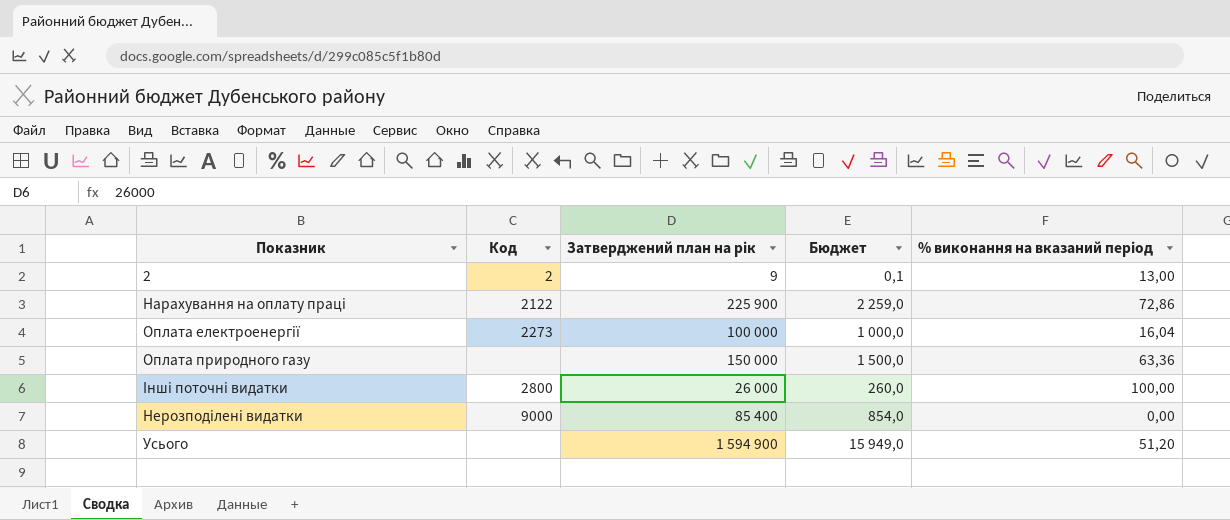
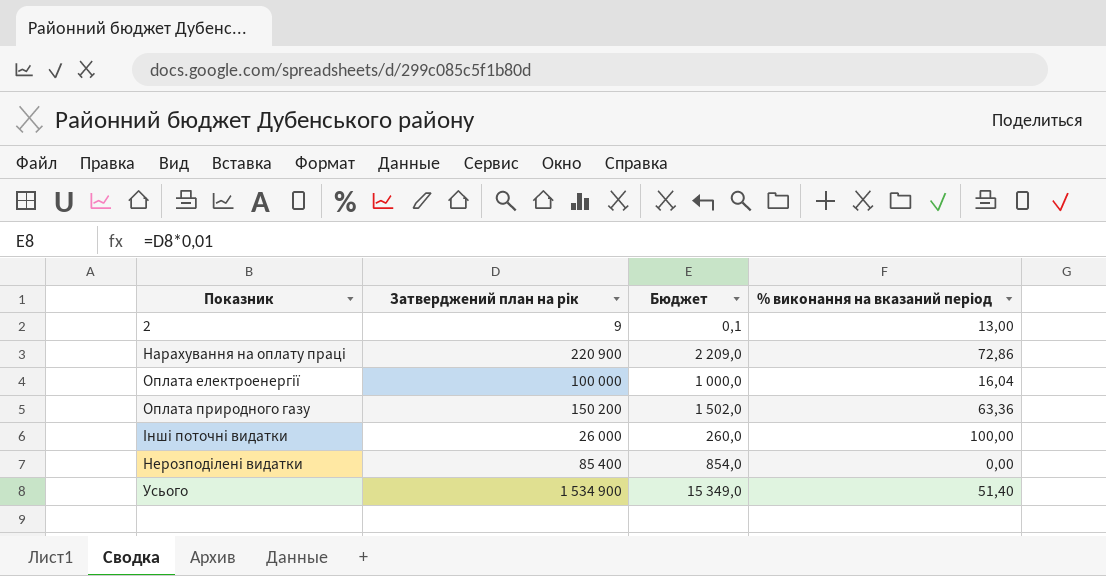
column Код | position: 2 -> none
Нарахування на оплату праці | Затверджений план на рік: 225 900 -> 220 900
Нарахування на оплату праці | Бюджет: 2 259,0 -> 2 209,0
Оплата природного газу | Затверджений план на рік: 150 000 -> 150 200
Оплата природного газу | Бюджет: 1 500,0 -> 1 502,0
Усього | Затверджений план на рік: 1 594 900 -> 1 534 900
Усього | Бюджет: 15 949,0 -> 15 349,0
Усього | % виконання на вказаний період: 51,20 -> 51,40

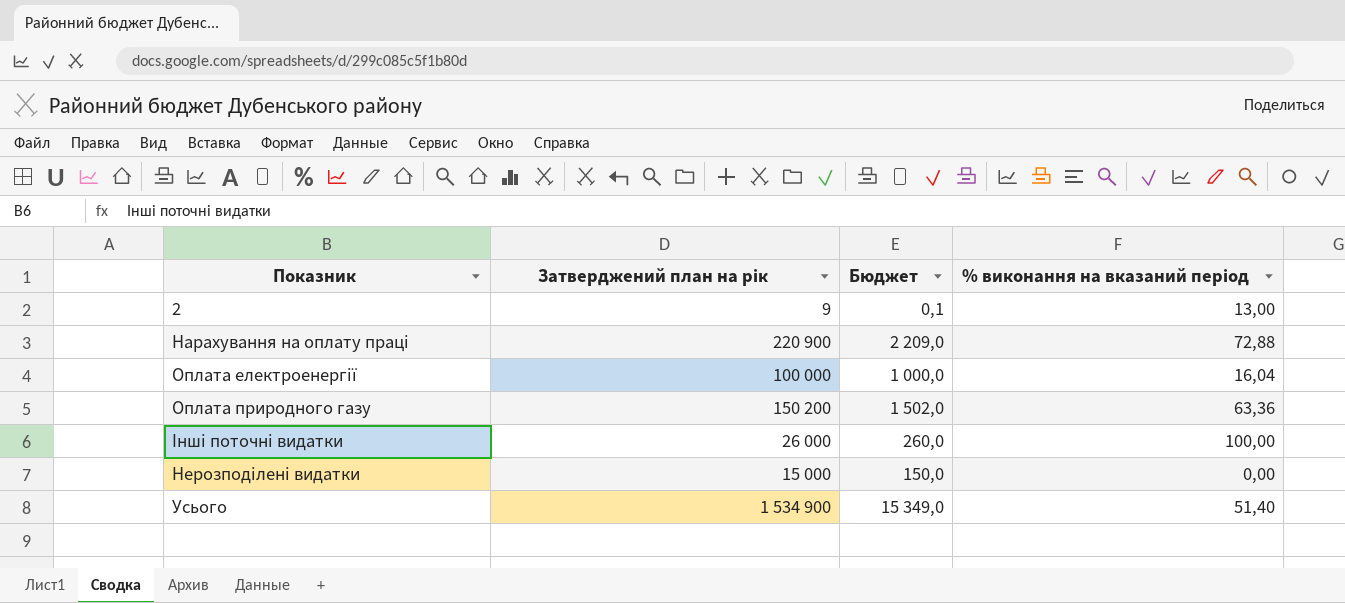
Нарахування на оплату праці | % виконання на вказаний період: 72,86 -> 72,88
Нерозподілені видатки | Затверджений план на рік: 85 400 -> 15 000
Нерозподілені видатки | Бюджет: 854,0 -> 150,0

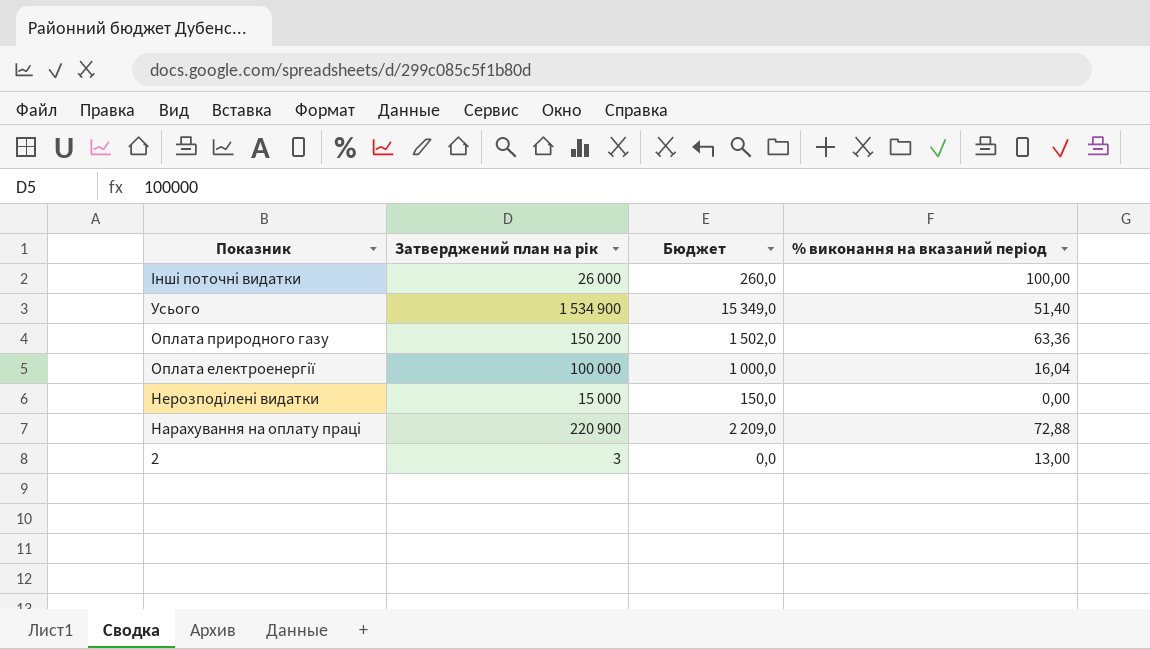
row order: none -> Показник descending
2 | Затверджений план на рік: 9 -> 3
2 | Бюджет: 0,1 -> 0,0

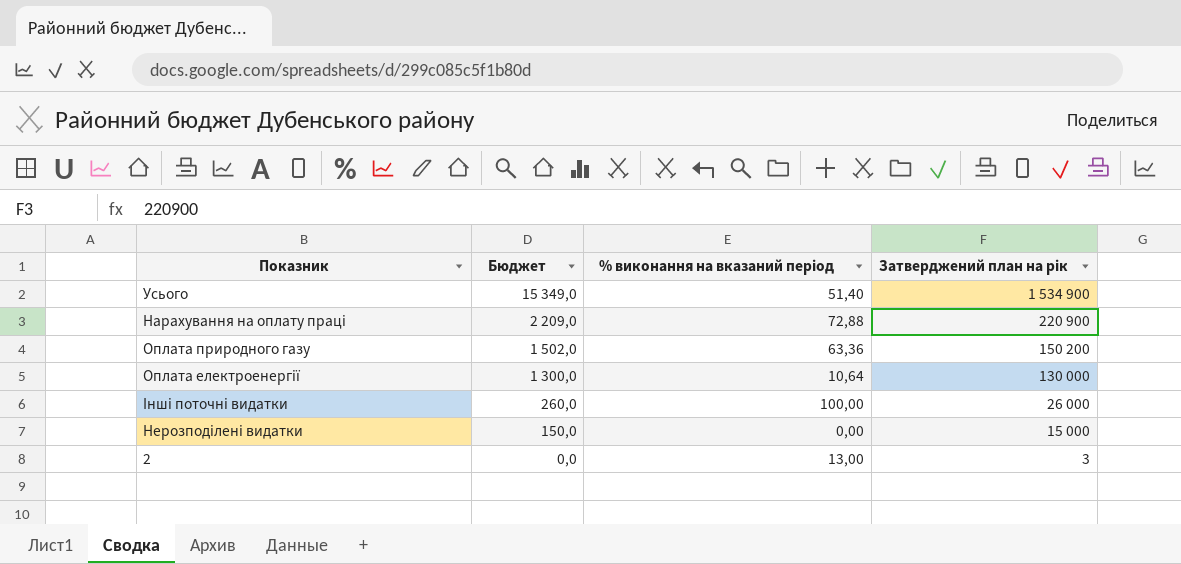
row order: Показник descending -> Бюджет descending
column Затверджений план на рік | position: 2 -> 4
Оплата електроенергії | Бюджет: 1 000,0 -> 1 300,0
Оплата електроенергії | % виконання на вказаний період: 16,04 -> 10,64
Оплата електроенергії | Затверджений план на рік: 100 000 -> 130 000

